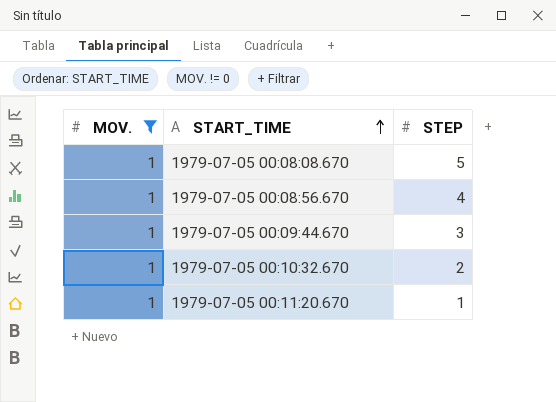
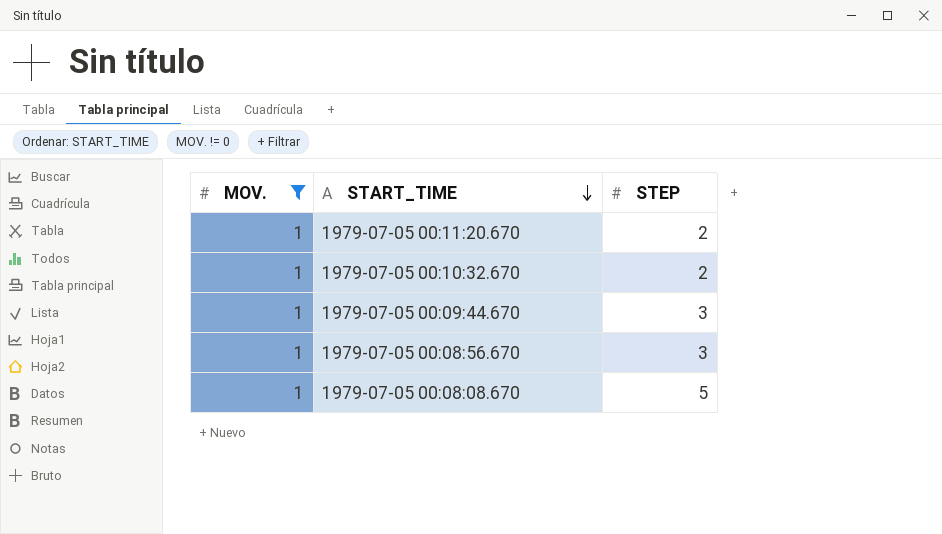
row order: START_TIME ascending -> START_TIME descending
1979-07-05 00:11:20.670 | STEP: 1 -> 2
1979-07-05 00:08:56.670 | STEP: 4 -> 3

